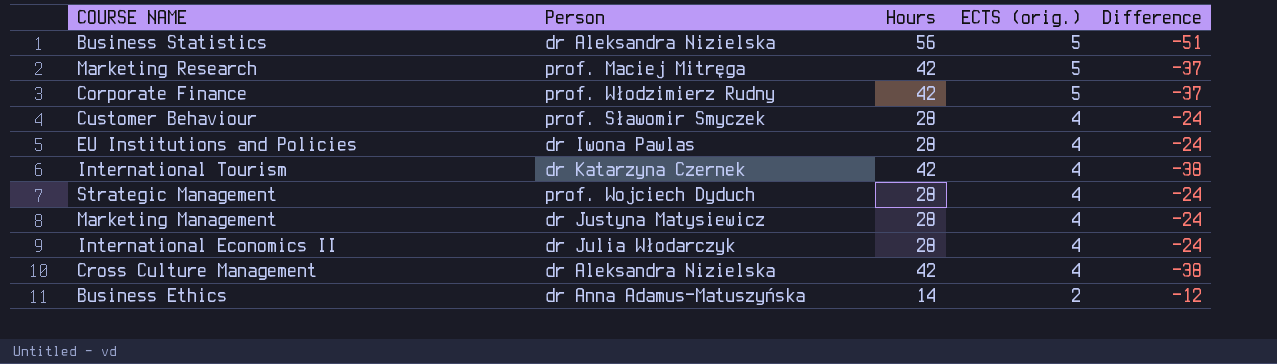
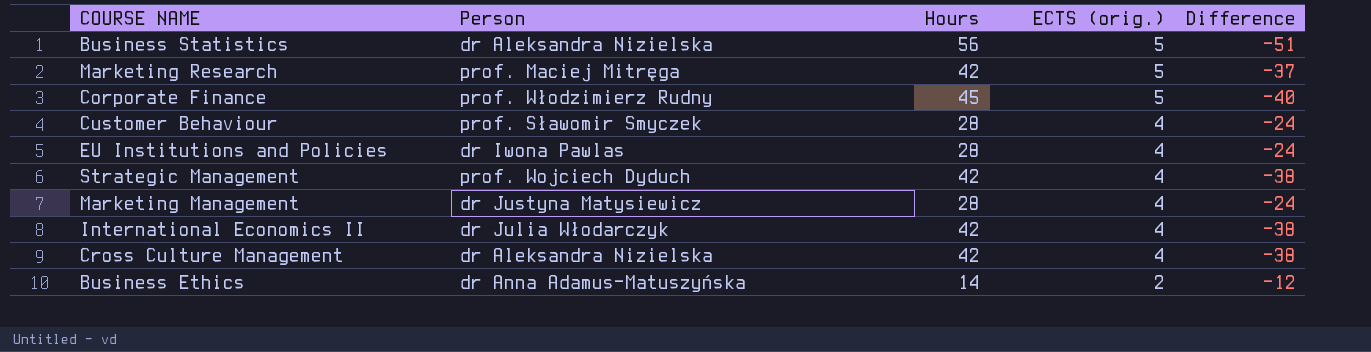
row International Tourism: dr Katarzyna Czernek | 42 | 4 | -38 -> none
Corporate Finance | Hours: 42 -> 45
Corporate Finance | Difference: -37 -> -40
Strategic Management | Hours: 28 -> 42
Strategic Management | Difference: -24 -> -38
International Economics II | Hours: 28 -> 42
International Economics II | Difference: -24 -> -38

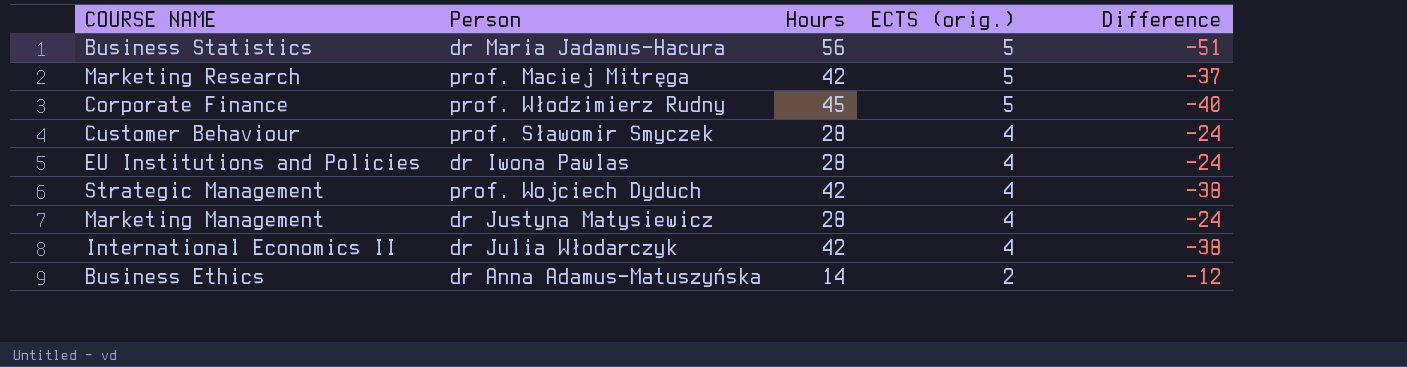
row Cross Culture Management: dr Aleksandra Nizielska | 42 | 4 | -38 -> none
Business Statistics | Person: dr Aleksandra Nizielska -> dr Maria Jadamus-Hacura

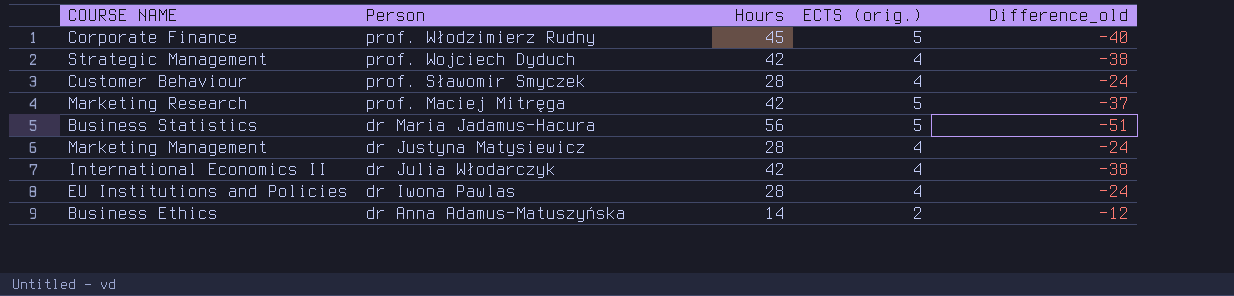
row order: ECTS (orig.) descending -> Person descending
column name: Difference -> Difference_old

